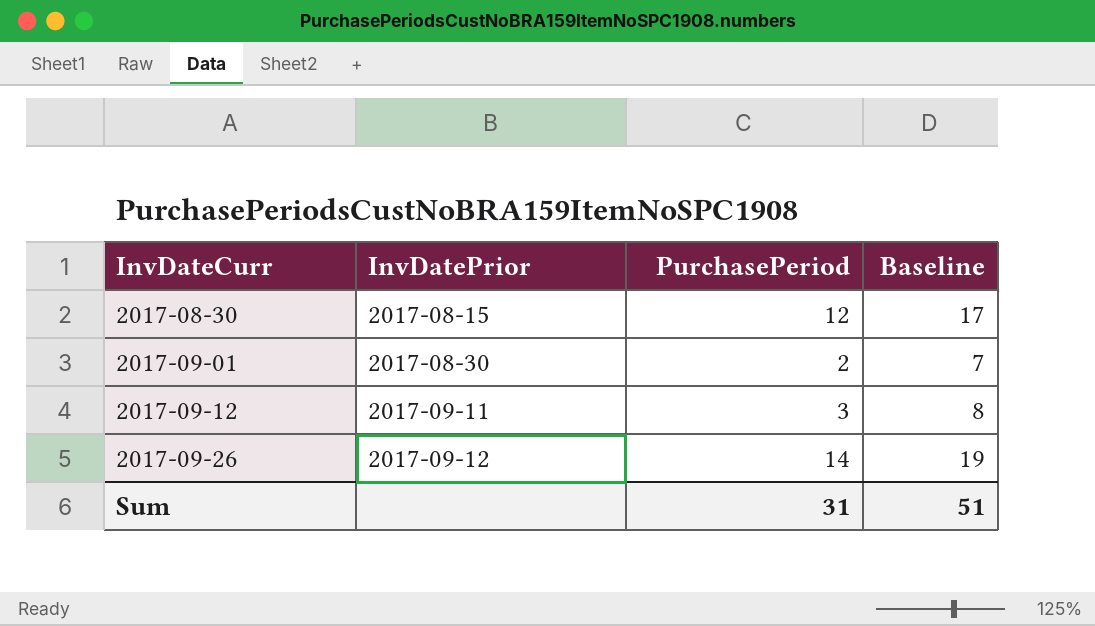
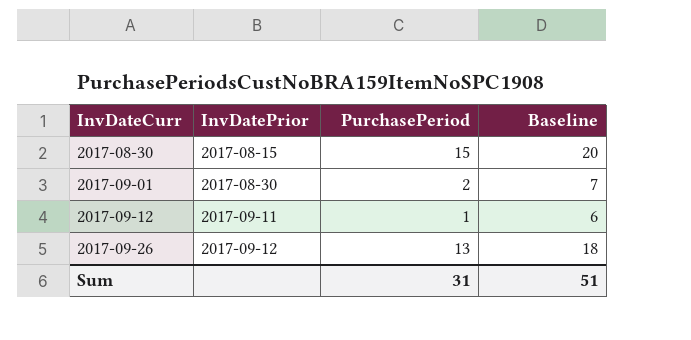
2017-08-30 | PurchasePeriod: 12 -> 15
2017-08-30 | Baseline: 17 -> 20
2017-09-12 | PurchasePeriod: 3 -> 1
2017-09-12 | Baseline: 8 -> 6
2017-09-26 | PurchasePeriod: 14 -> 13
2017-09-26 | Baseline: 19 -> 18

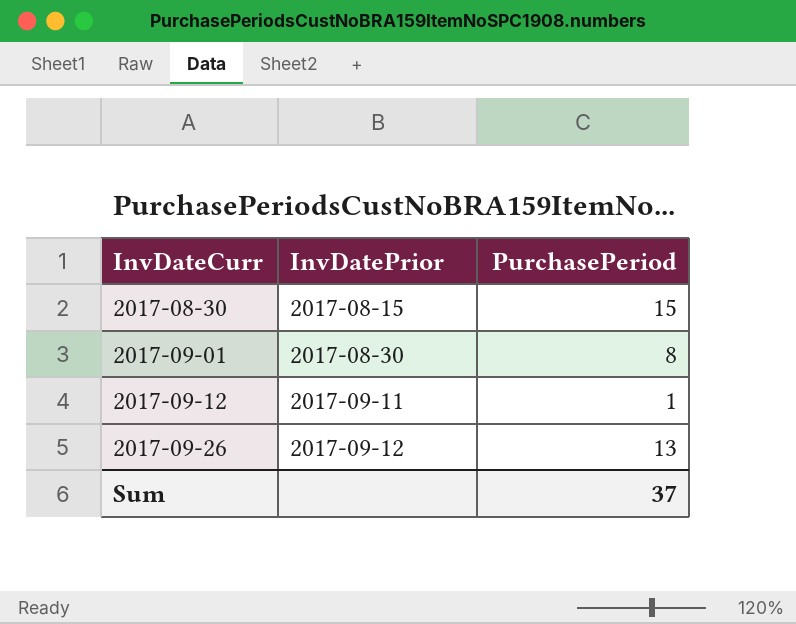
column Baseline | formula: [PurchasePeriod] + 5 -> none
2017-09-01 | PurchasePeriod: 2 -> 8
Sum | PurchasePeriod: 31 -> 37

